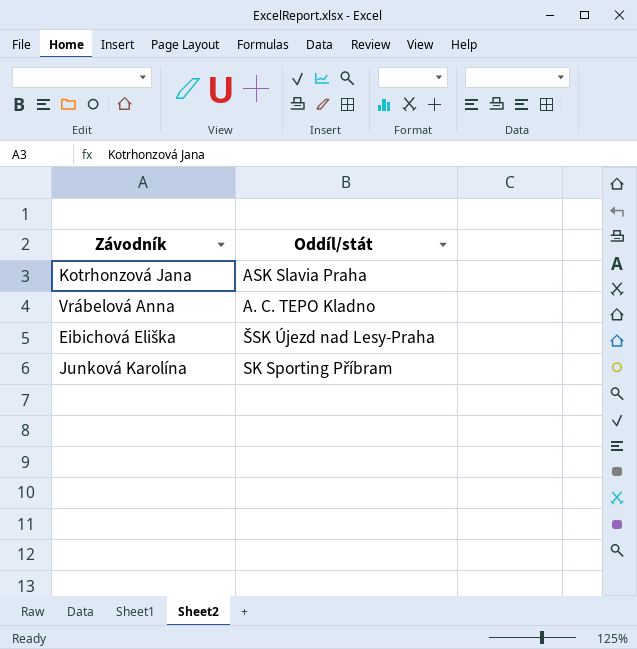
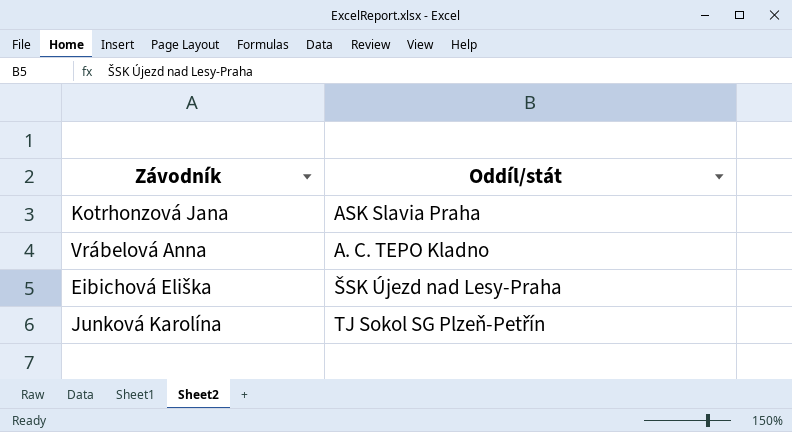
Junková Karolína | Oddíl/stát: SK Sporting Příbram -> TJ Sokol SG Plzeň-Petřín

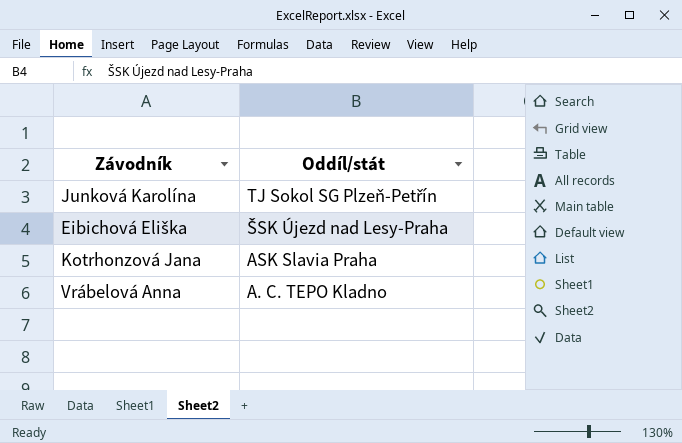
row order: none -> Oddíl/stát descending

